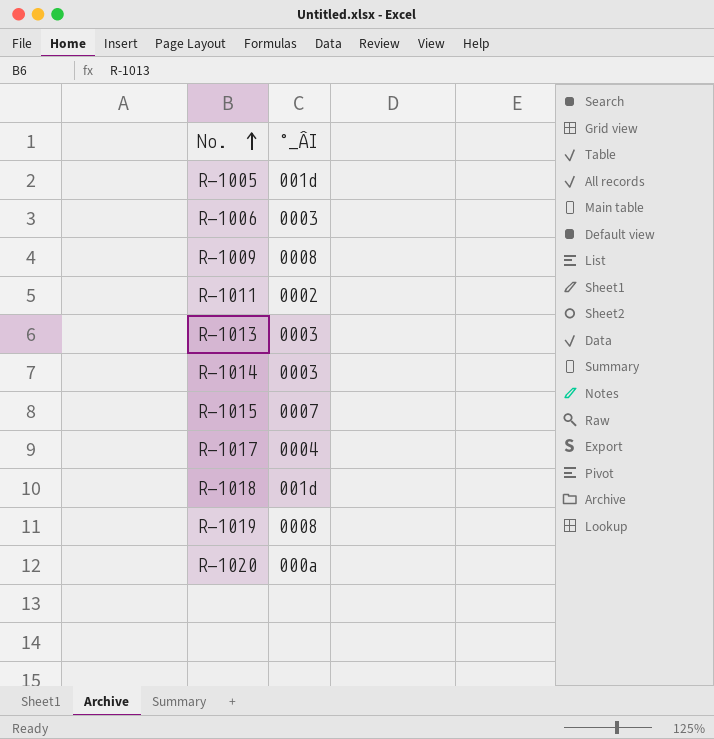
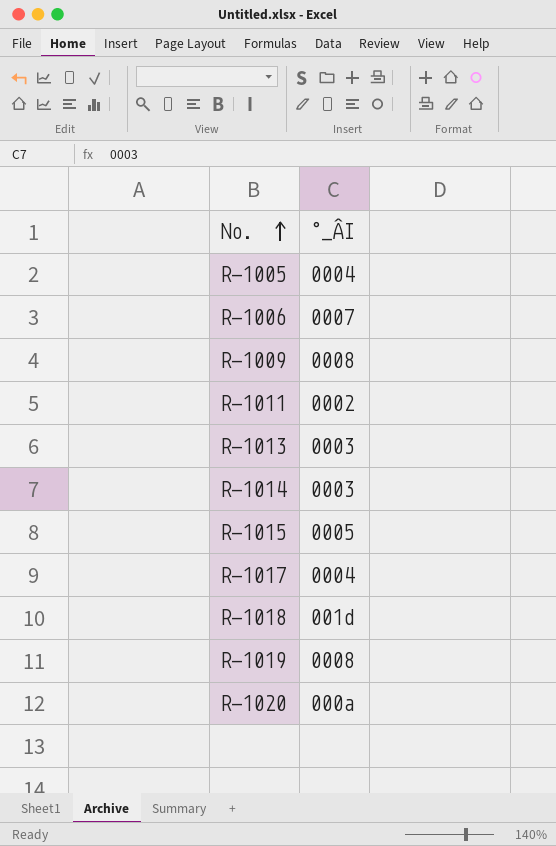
R-1005 | °_ÂI: 001d -> 0004
R-1006 | °_ÂI: 0003 -> 0007
R-1015 | °_ÂI: 0007 -> 0005

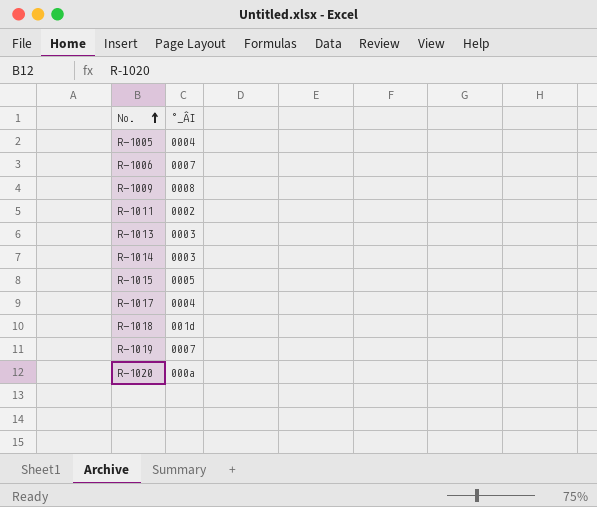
R-1019 | °_ÂI: 0008 -> 0007

